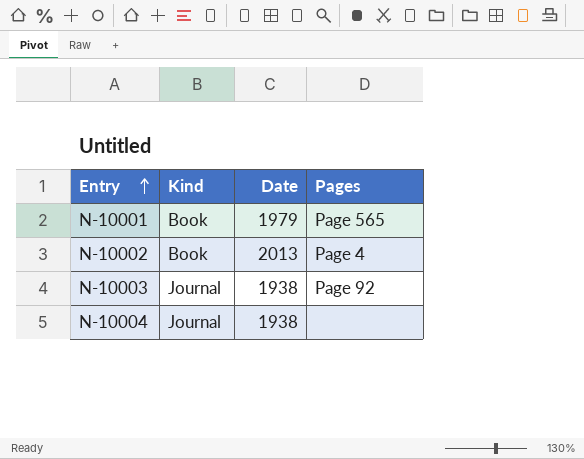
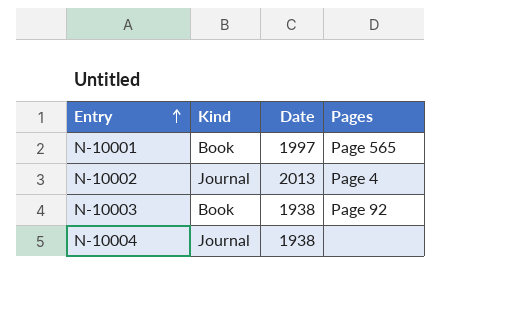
N-10001 | Date: 1979 -> 1997
N-10002 | Kind: Book -> Journal
N-10003 | Kind: Journal -> Book

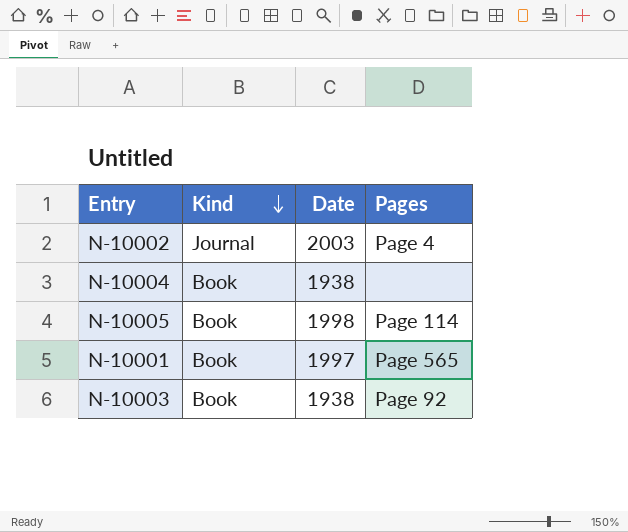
row order: Entry ascending -> Kind descending
N-10002 | Date: 2013 -> 2003
N-10004 | Kind: Journal -> Book
row N-10005: none -> Book | 1998 | Page 114

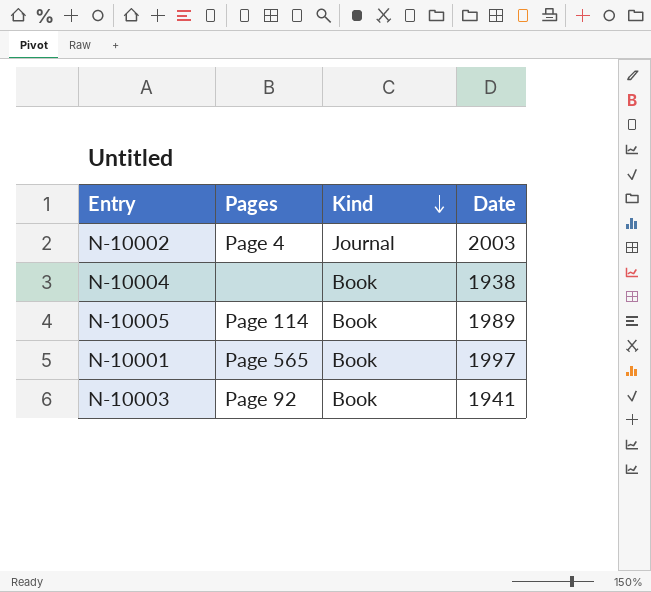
column Pages | position: 4 -> 2
N-10005 | Date: 1998 -> 1989
N-10003 | Date: 1938 -> 1941

